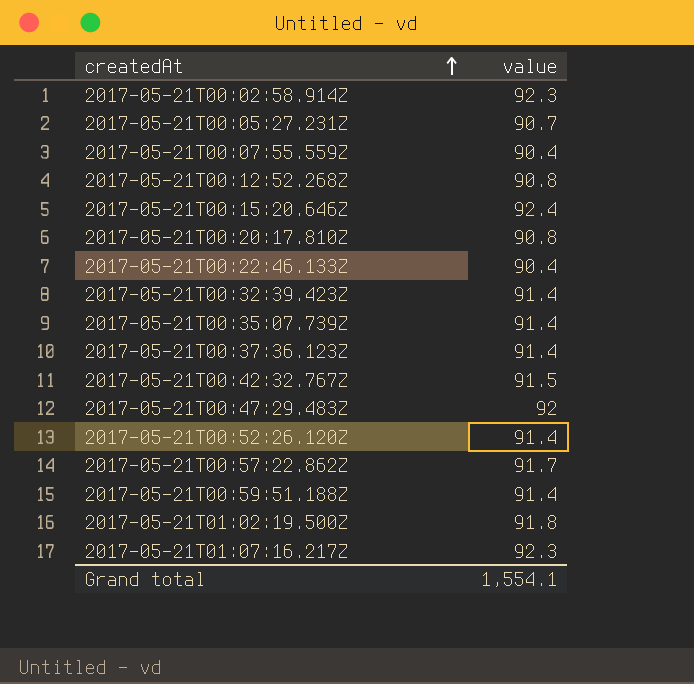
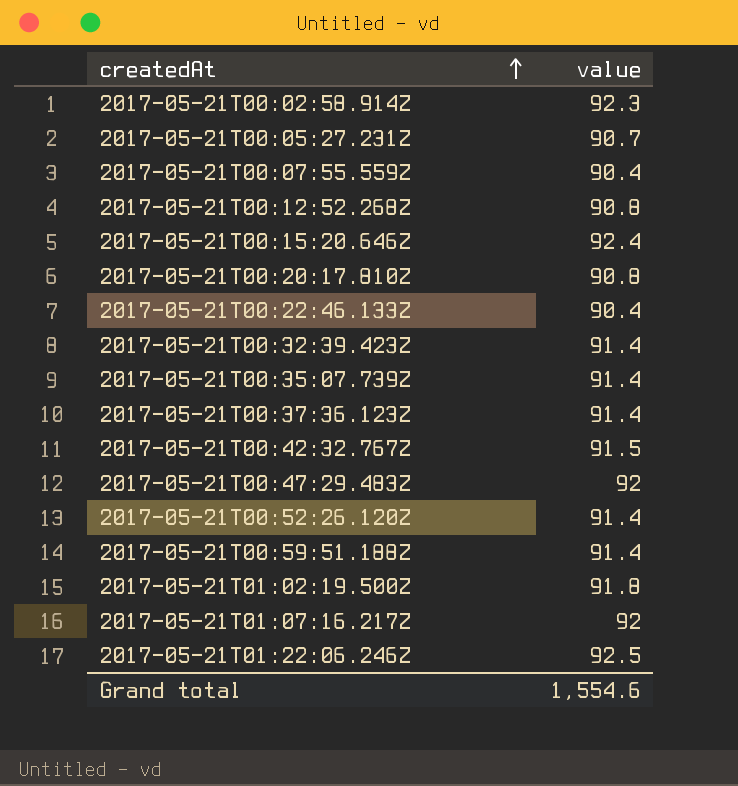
row 2017-05-21T00:57:22.862Z: 91.7 -> none
2017-05-21T01:07:16.217Z | value: 92.3 -> 92
row 2017-05-21T01:22:06.246Z: none -> 92.5
Grand total | value: 1,554.1 -> 1,554.6

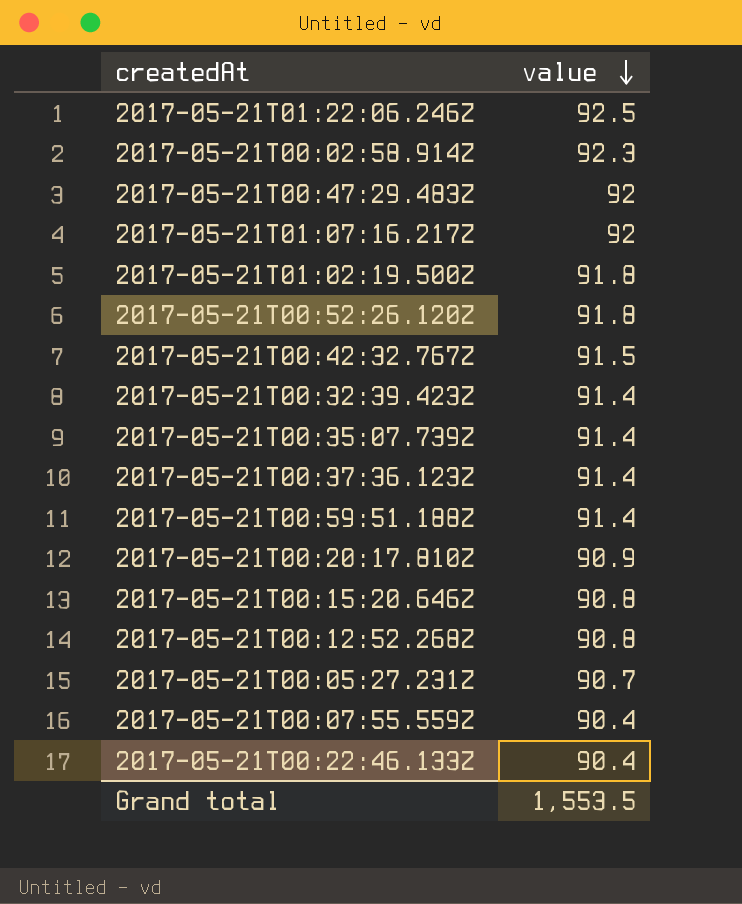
row order: createdAt ascending -> value descending
2017-05-21T00:52:26.120Z | value: 91.4 -> 91.8
2017-05-21T00:20:17.810Z | value: 90.8 -> 90.9
2017-05-21T00:15:20.646Z | value: 92.4 -> 90.8
Grand total | value: 1,554.6 -> 1,553.5

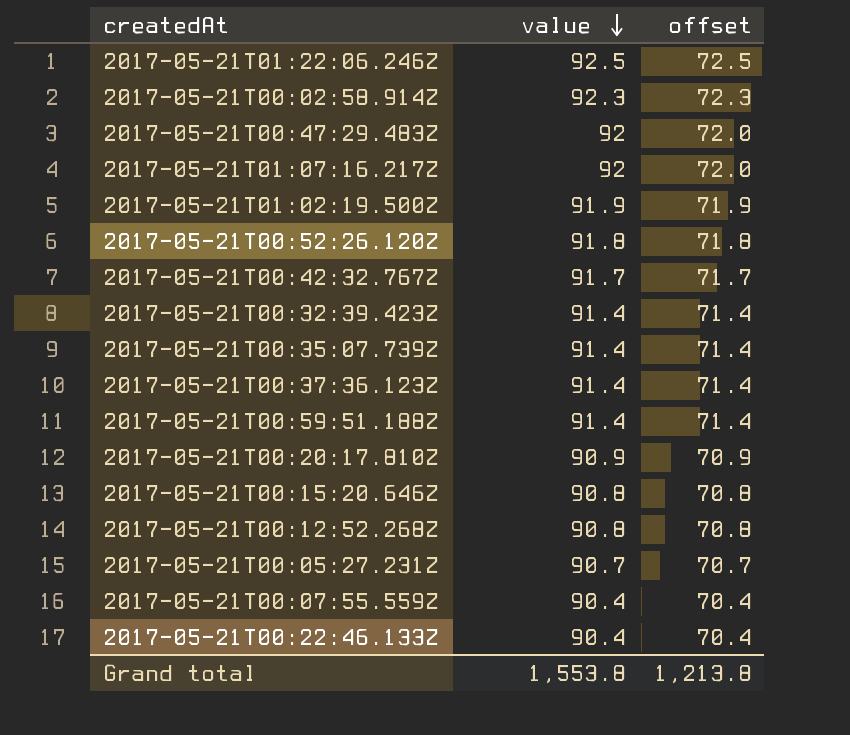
column offset | formula: none -> [value] - 20
2017-05-21T01:02:19.500Z | value: 91.8 -> 91.9
2017-05-21T00:42:32.767Z | value: 91.5 -> 91.7
Grand total | value: 1,553.5 -> 1,553.8

